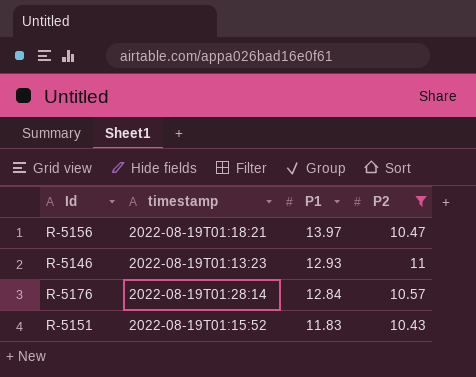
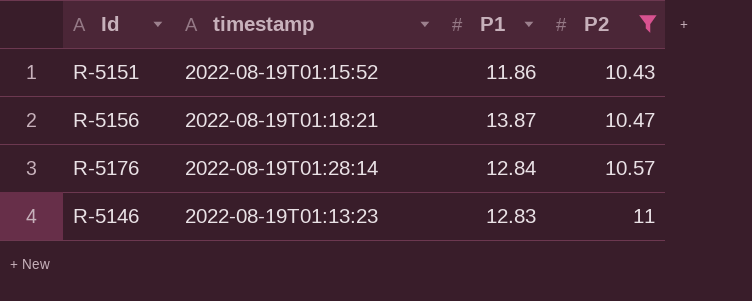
row order: P1 descending -> P2 ascending
R-5151 | P1: 11.83 -> 11.86
R-5156 | P1: 13.97 -> 13.87
R-5146 | P1: 12.93 -> 12.83

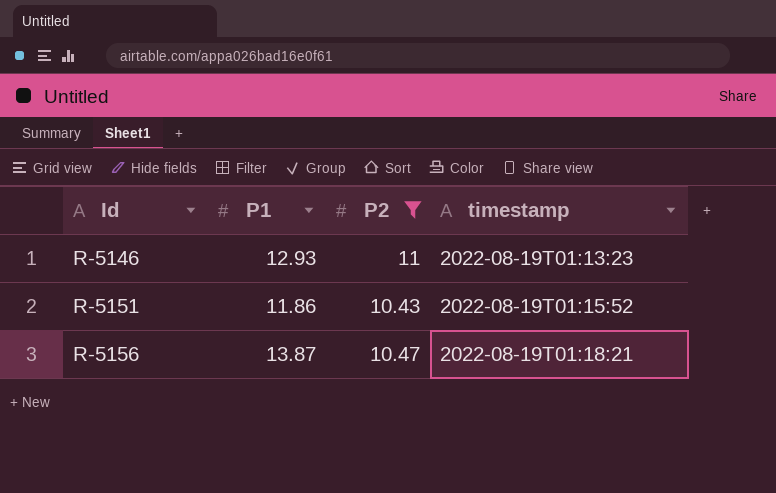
row order: P2 ascending -> Id ascending
column timestamp | position: 2 -> 4
row R-5176: 2022-08-19T01:28:14 | 12.84 | 10.57 -> none
R-5146 | P1: 12.83 -> 12.93

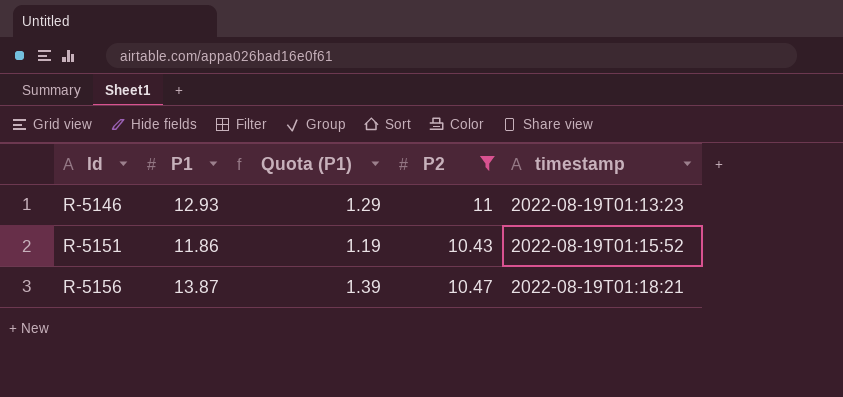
column Quota (P1) | formula: none -> [P1] * 0.1

